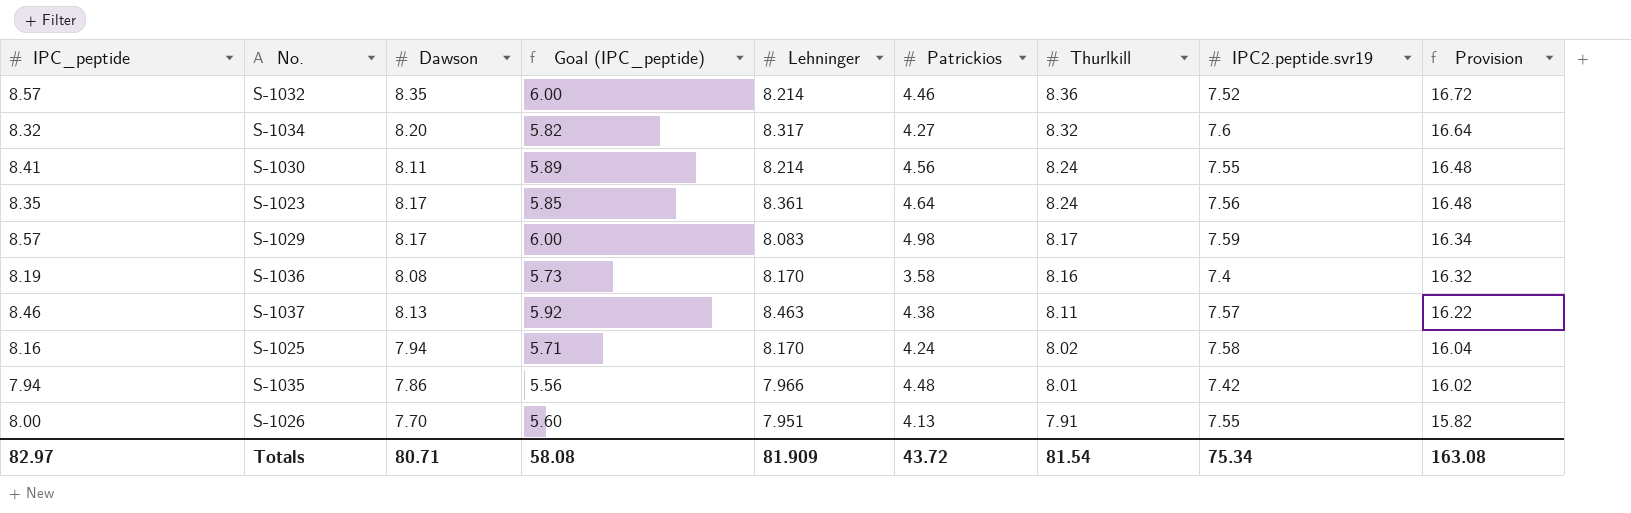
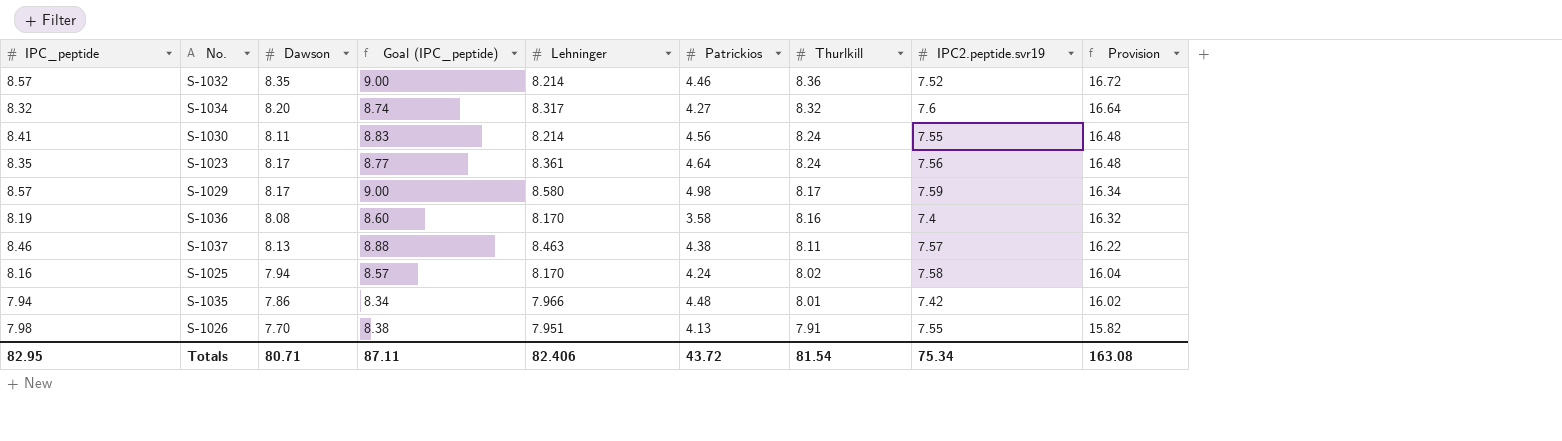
column Goal (IPC_peptide) | formula: [IPC_peptide] * 0.7 -> [IPC_peptide] * 1.05
S-1029 | Lehninger: 8.083 -> 8.580
S-1026 | IPC_peptide: 8.00 -> 7.98
Totals | IPC_peptide: 82.97 -> 82.95
Totals | Goal (IPC_peptide): 58.08 -> 87.11
Totals | Lehninger: 81.909 -> 82.406

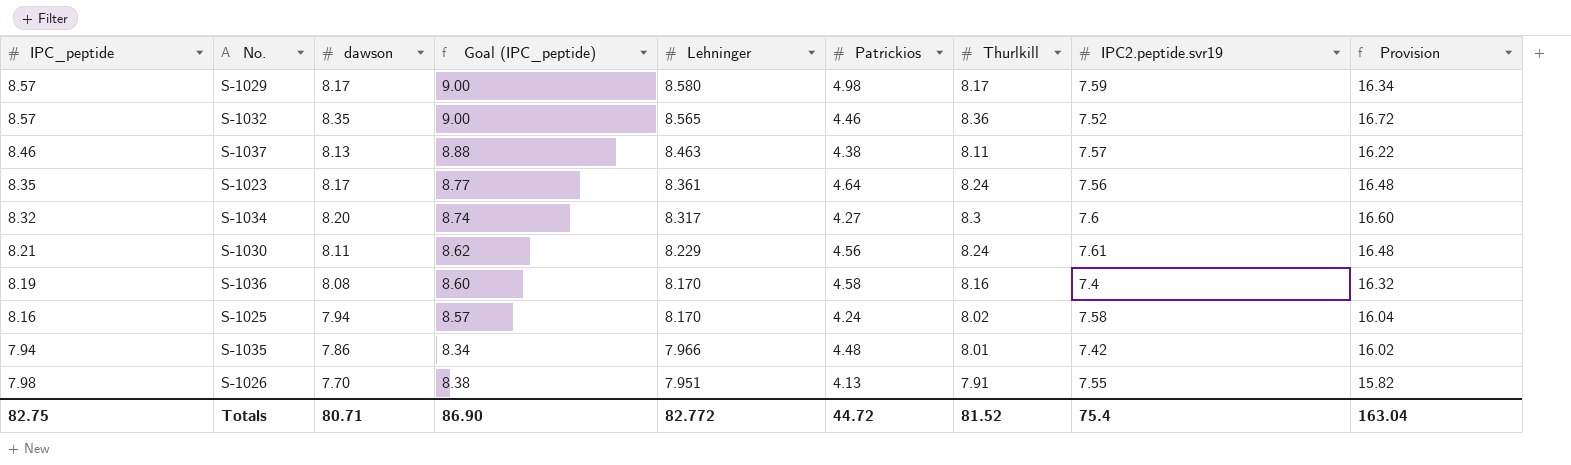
row order: Thurlkill descending -> Lehninger descending
column name: Dawson -> dawson
S-1032 | Lehninger: 8.214 -> 8.565
S-1034 | Thurlkill: 8.32 -> 8.3
S-1034 | Provision: 16.64 -> 16.60
S-1030 | IPC_peptide: 8.41 -> 8.21
S-1030 | Goal (IPC_peptide): 8.83 -> 8.62
S-1030 | Lehninger: 8.214 -> 8.229
S-1030 | IPC2.peptide.svr19: 7.55 -> 7.61
S-1036 | Patrickios: 3.58 -> 4.58
Totals | IPC_peptide: 82.95 -> 82.75
Totals | Goal (IPC_peptide): 87.11 -> 86.90
Totals | Lehninger: 82.406 -> 82.772
Totals | Patrickios: 43.72 -> 44.72
Totals | Thurlkill: 81.54 -> 81.52
Totals | IPC2.peptide.svr19: 75.34 -> 75.4
Totals | Provision: 163.08 -> 163.04

